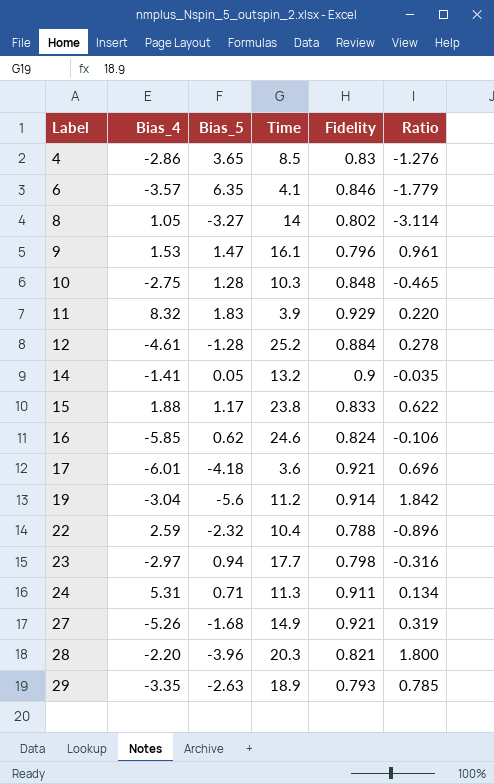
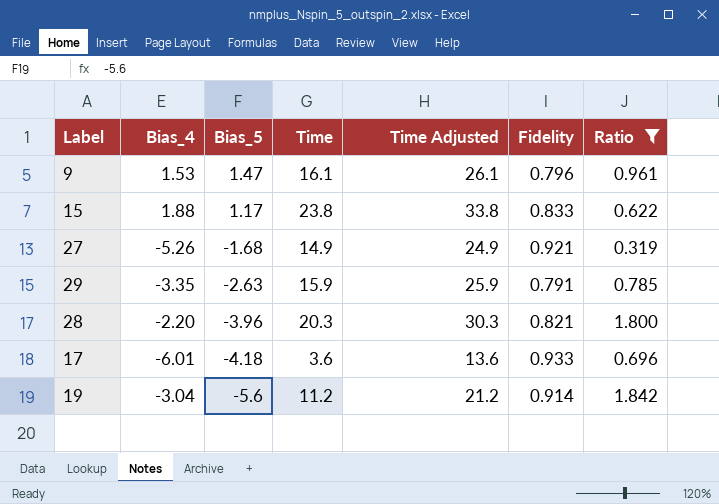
filter: none -> Ratio >= 0.319
row order: Label ascending -> Bias_5 descending
column Time Adjusted | formula: none -> [Time] + 10
29 | Time: 18.9 -> 15.9
29 | Fidelity: 0.793 -> 0.791
17 | Fidelity: 0.921 -> 0.933

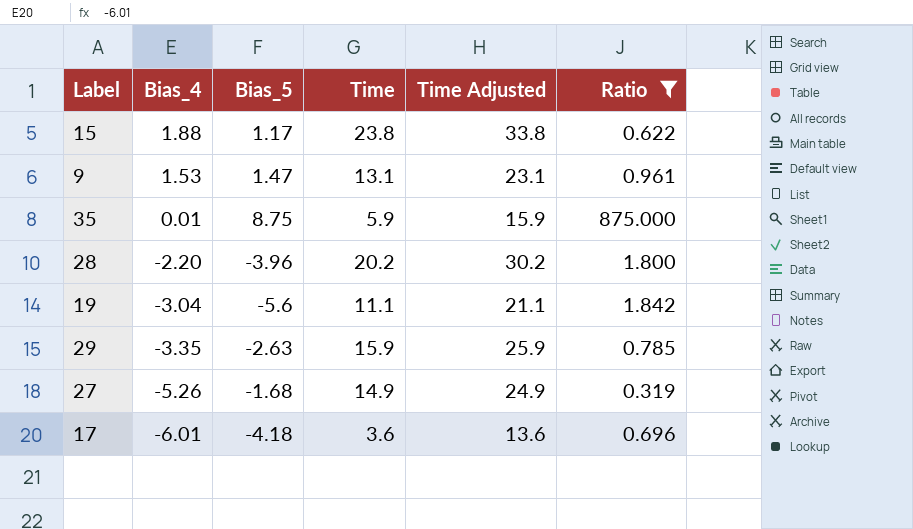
row order: Bias_5 descending -> Bias_4 descending
column Fidelity | position: 6 -> none
9 | Time: 16.1 -> 13.1
9 | Time Adjusted: 26.1 -> 23.1
row 35: none -> 0.01 | 8.75 | 5.9 | 15.9 | 875.000
28 | Time: 20.3 -> 20.2
28 | Time Adjusted: 30.3 -> 30.2
19 | Time: 11.2 -> 11.1
19 | Time Adjusted: 21.2 -> 21.1

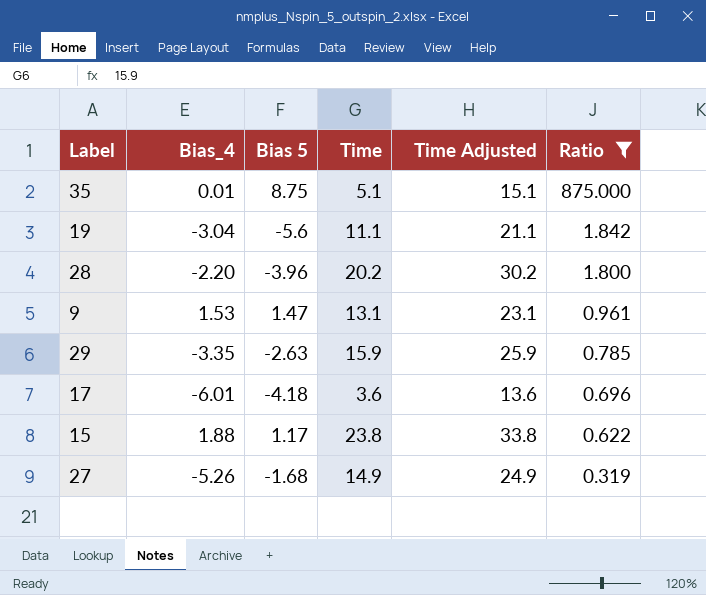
row order: Bias_4 descending -> Ratio descending
column name: Bias_5 -> Bias 5
35 | Time: 5.9 -> 5.1
35 | Time Adjusted: 15.9 -> 15.1

